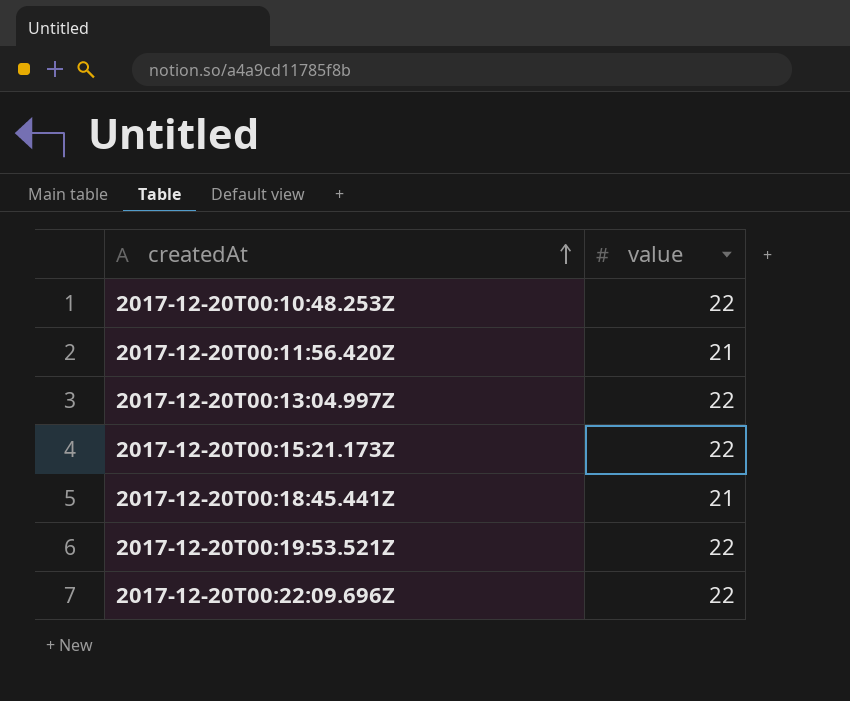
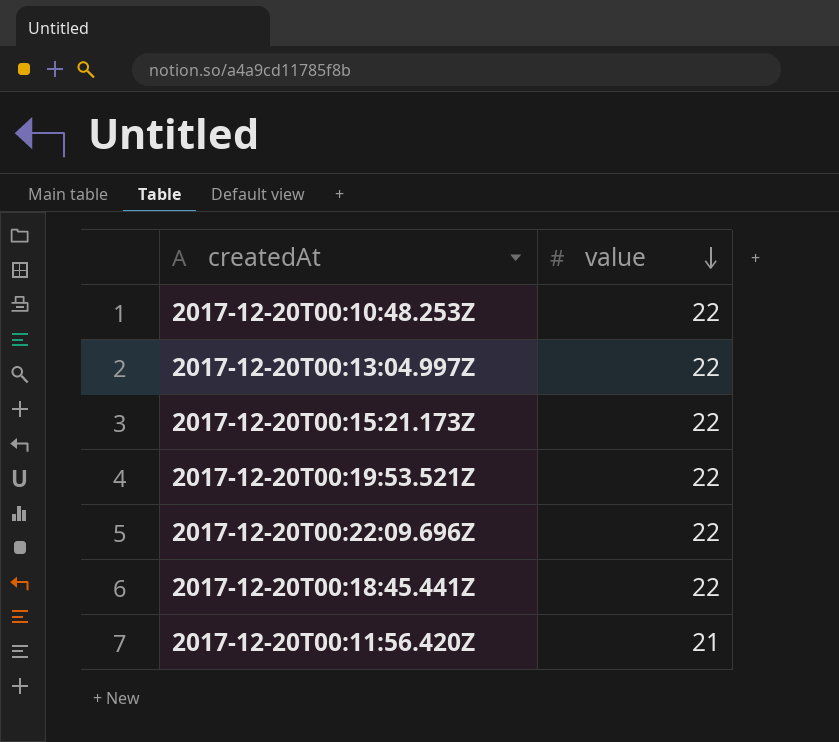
row order: createdAt ascending -> value descending
2017-12-20T00:18:45.441Z | value: 21 -> 22

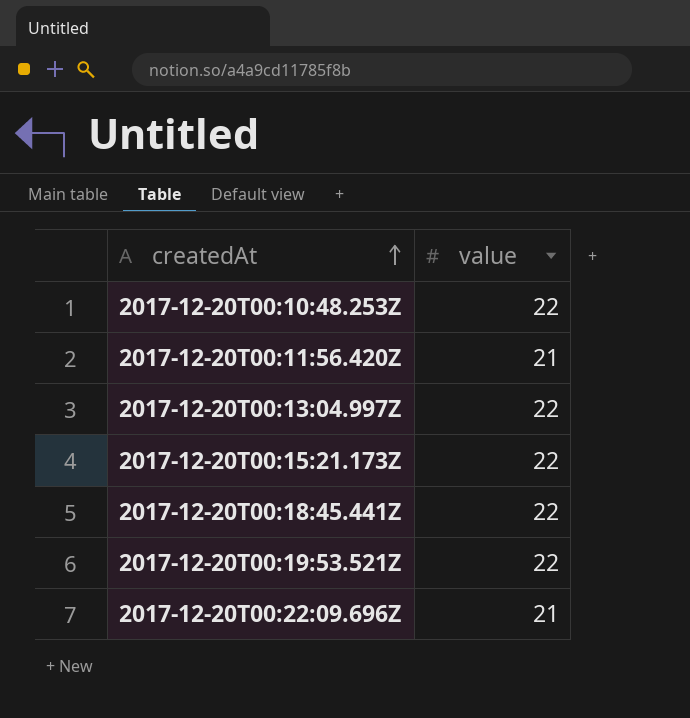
row order: value descending -> createdAt ascending
2017-12-20T00:22:09.696Z | value: 22 -> 21

